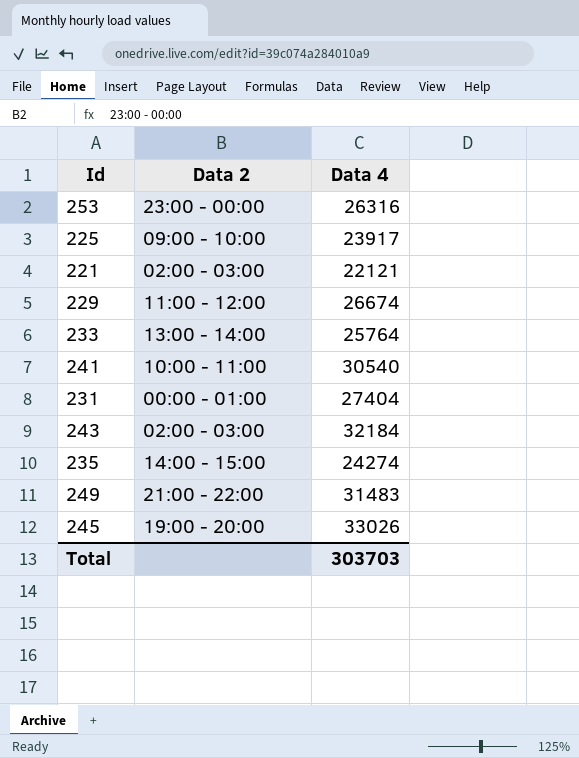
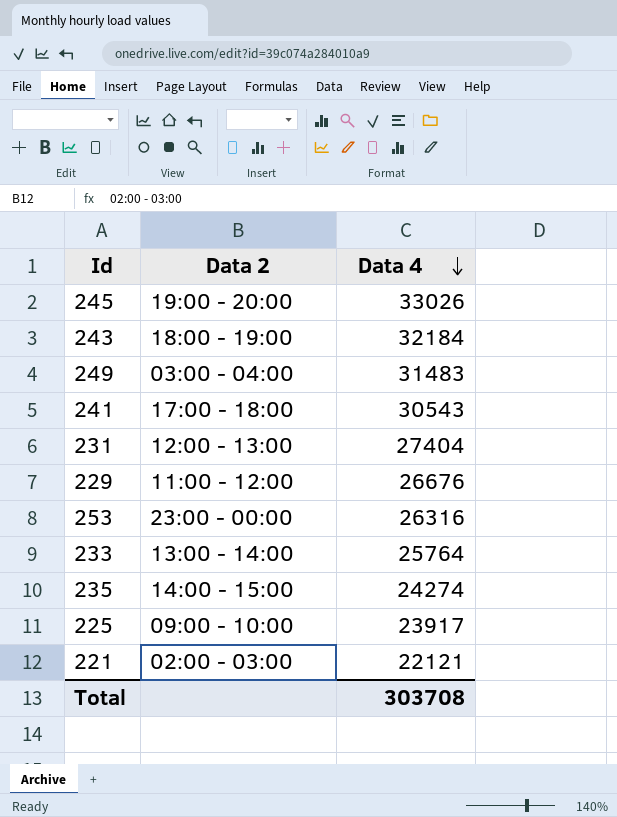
row order: none -> Data 4 descending
243 | Data 2: 02:00 - 03:00 -> 18:00 - 19:00
249 | Data 2: 21:00 - 22:00 -> 03:00 - 04:00
241 | Data 2: 10:00 - 11:00 -> 17:00 - 18:00
241 | Data 4: 30540 -> 30543
231 | Data 2: 00:00 - 01:00 -> 12:00 - 13:00
229 | Data 4: 26674 -> 26676
Total | Data 4: 303703 -> 303708

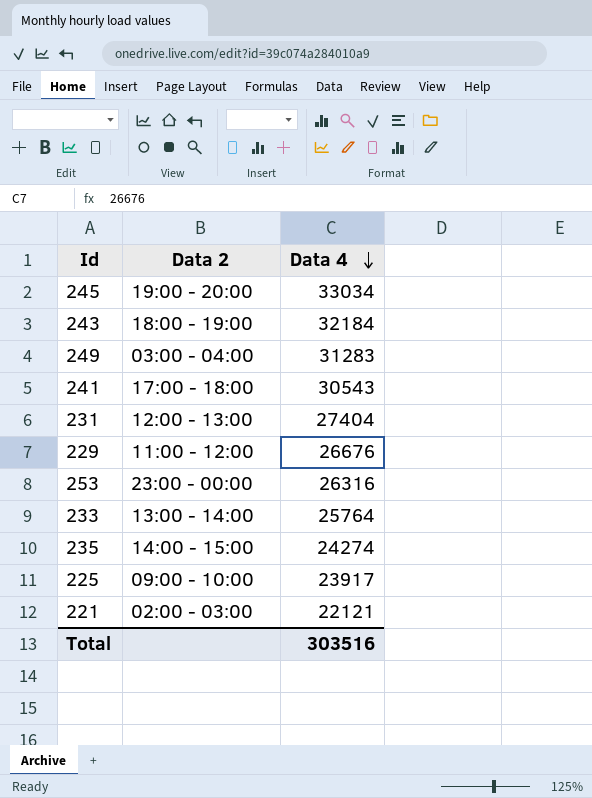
245 | Data 4: 33026 -> 33034
249 | Data 4: 31483 -> 31283
Total | Data 4: 303708 -> 303516

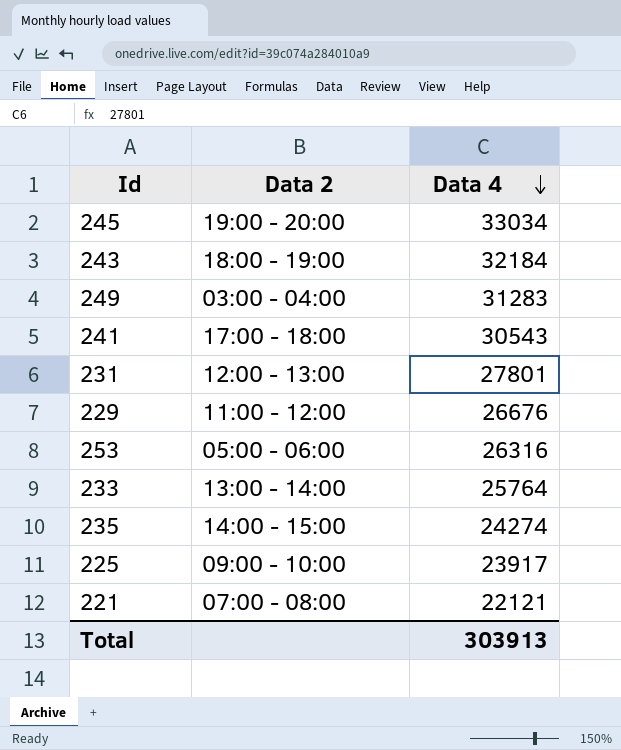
231 | Data 4: 27404 -> 27801
253 | Data 2: 23:00 - 00:00 -> 05:00 - 06:00
221 | Data 2: 02:00 - 03:00 -> 07:00 - 08:00
Total | Data 4: 303516 -> 303913

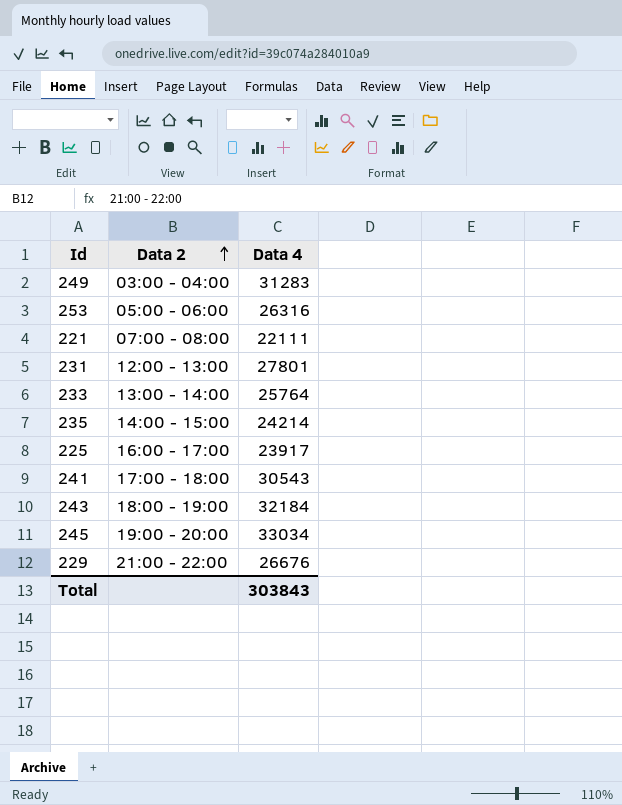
row order: Data 4 descending -> Data 2 ascending
221 | Data 4: 22121 -> 22111
235 | Data 4: 24274 -> 24214
225 | Data 2: 09:00 - 10:00 -> 16:00 - 17:00
229 | Data 2: 11:00 - 12:00 -> 21:00 - 22:00
Total | Data 4: 303913 -> 303843

